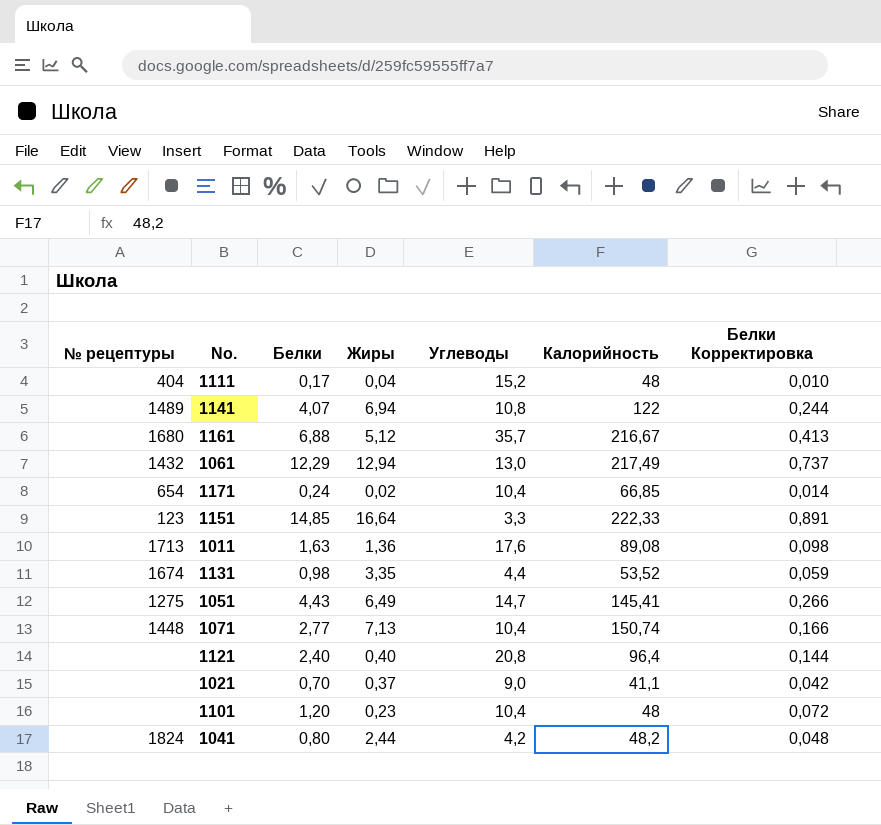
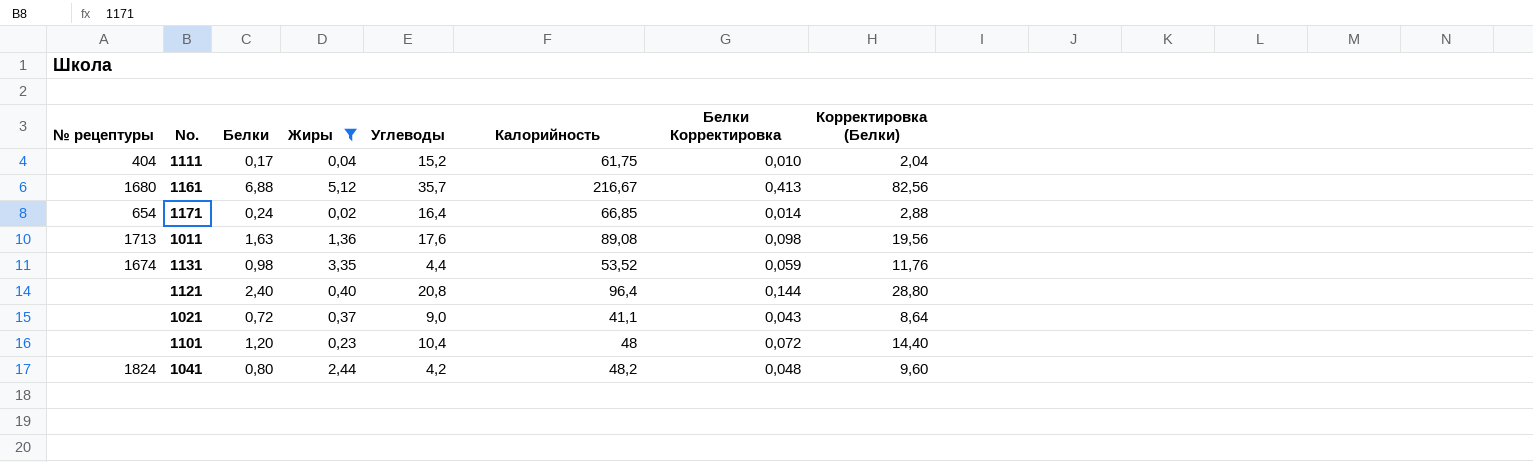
filter: none -> Жиры <= 5,12
column Корректировка (Белки) | formula: none -> [Белки] * 12
1111 | Калорийность: 48 -> 61,75
1171 | Углеводы: 10,4 -> 16,4
1021 | Белки: 0,70 -> 0,72
1021 | Белки Корректировка: 0,042 -> 0,043

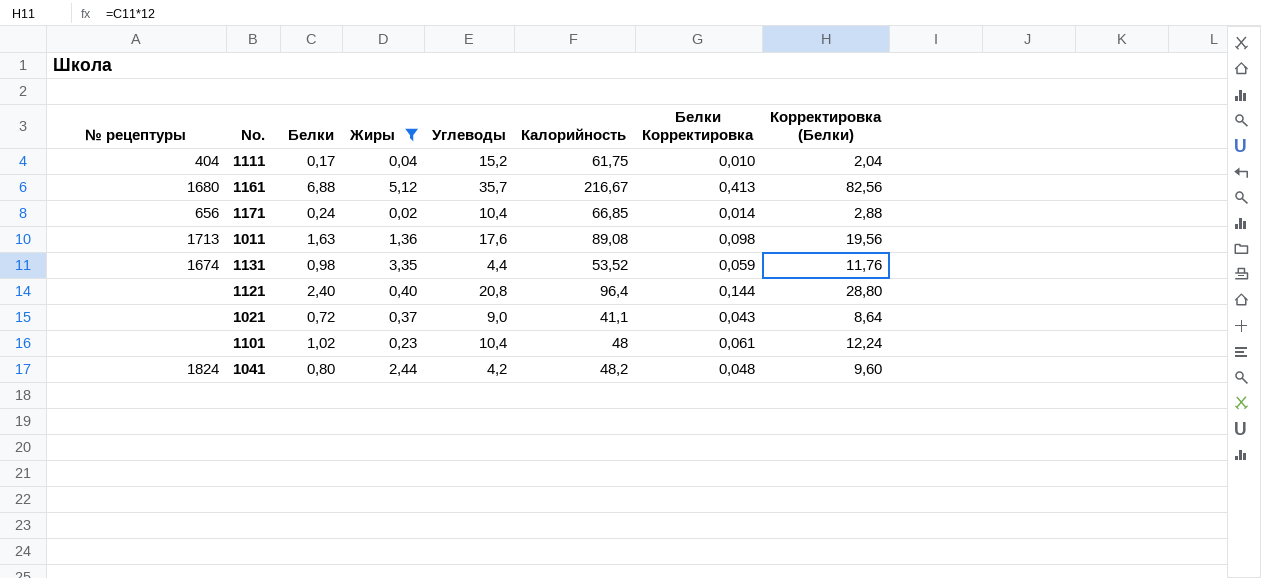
1171 | № рецептуры: 654 -> 656
1171 | Углеводы: 16,4 -> 10,4
1101 | Белки: 1,20 -> 1,02
1101 | Белки Корректировка: 0,072 -> 0,061
1101 | Корректировка (Белки): 14,40 -> 12,24

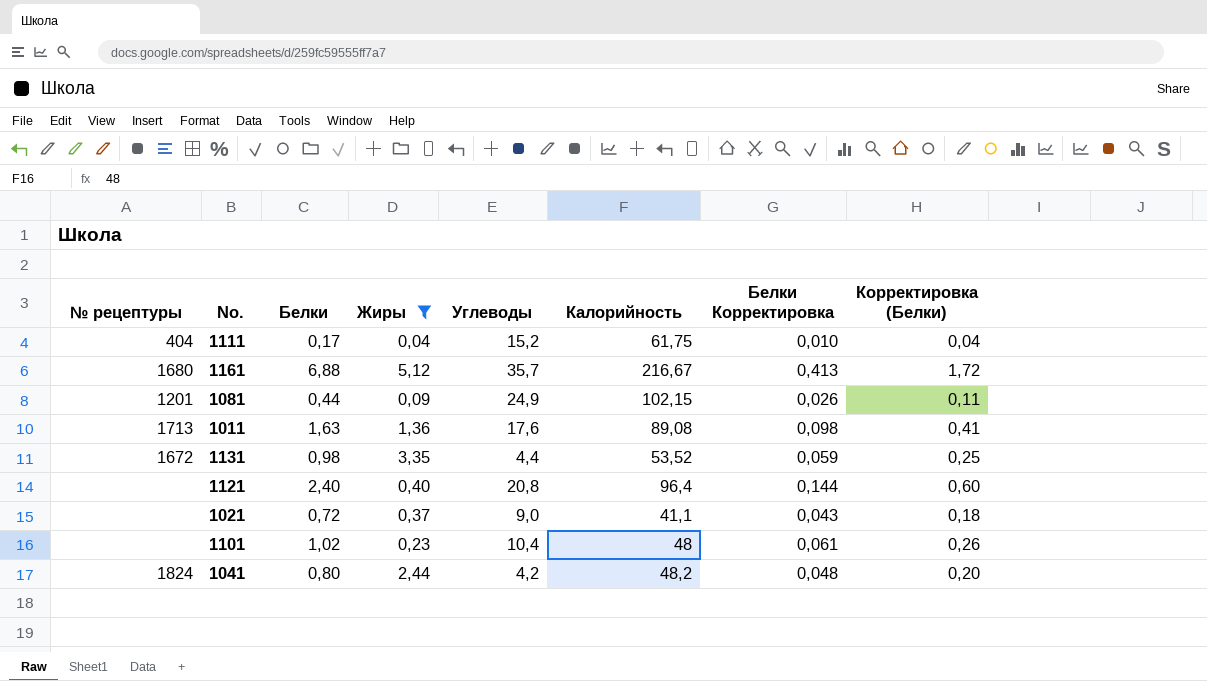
column Корректировка (Белки) | formula: [Белки] * 12 -> [Белки] * 0,25
row 1171: 656 | 0,24 | 0,02 | 10,4 | 66,85 | 0,014 | 2,88 -> none
row 1081: none -> 1201 | 0,44 | 0,09 | 24,9 | 102,15 | 0,026 | 0,11
1131 | № рецептуры: 1674 -> 1672

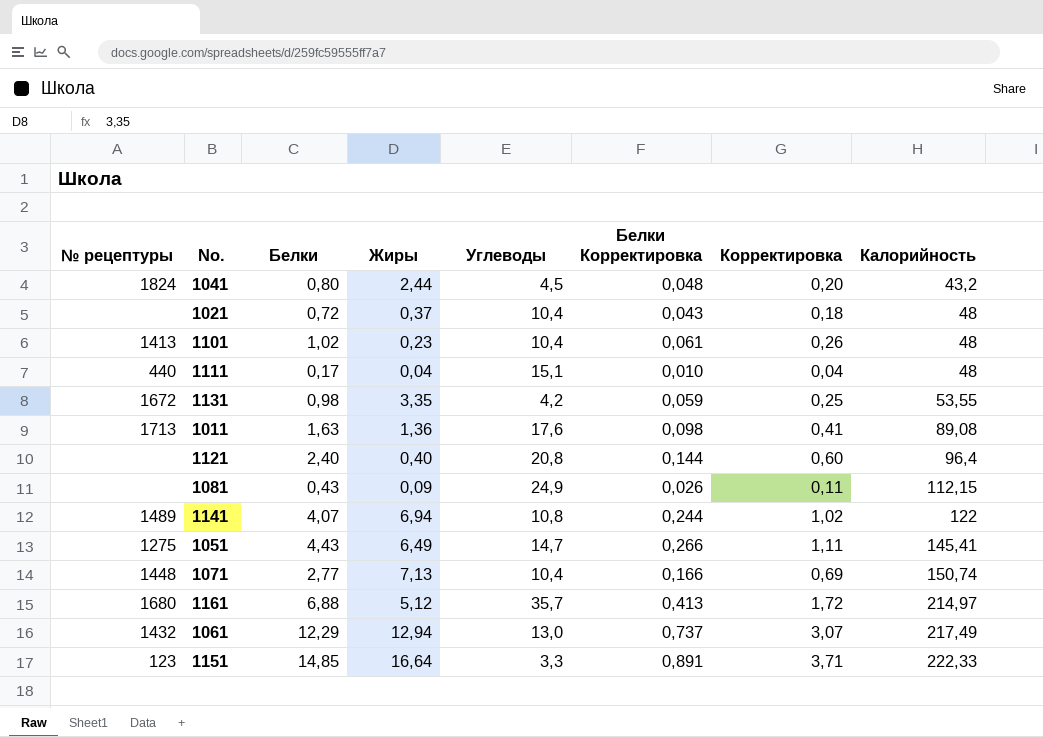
filter: Жиры <= 5,12 -> none
row order: none -> Калорийность ascending
column name: Корректировка (Белки) -> Корректировка
column Калорийность | position: 6 -> 8
1041 | Углеводы: 4,2 -> 4,5
1041 | Калорийность: 48,2 -> 43,2
1021 | Углеводы: 9,0 -> 10,4
1021 | Калорийность: 41,1 -> 48
1101 | № рецептуры: none -> 1413
1111 | № рецептуры: 404 -> 440
1111 | Углеводы: 15,2 -> 15,1
1111 | Калорийность: 61,75 -> 48
1131 | Углеводы: 4,4 -> 4,2
1131 | Калорийность: 53,52 -> 53,55
1081 | № рецептуры: 1201 -> none
1081 | Белки: 0,44 -> 0,43
1081 | Калорийность: 102,15 -> 112,15
1161 | Калорийность: 216,67 -> 214,97

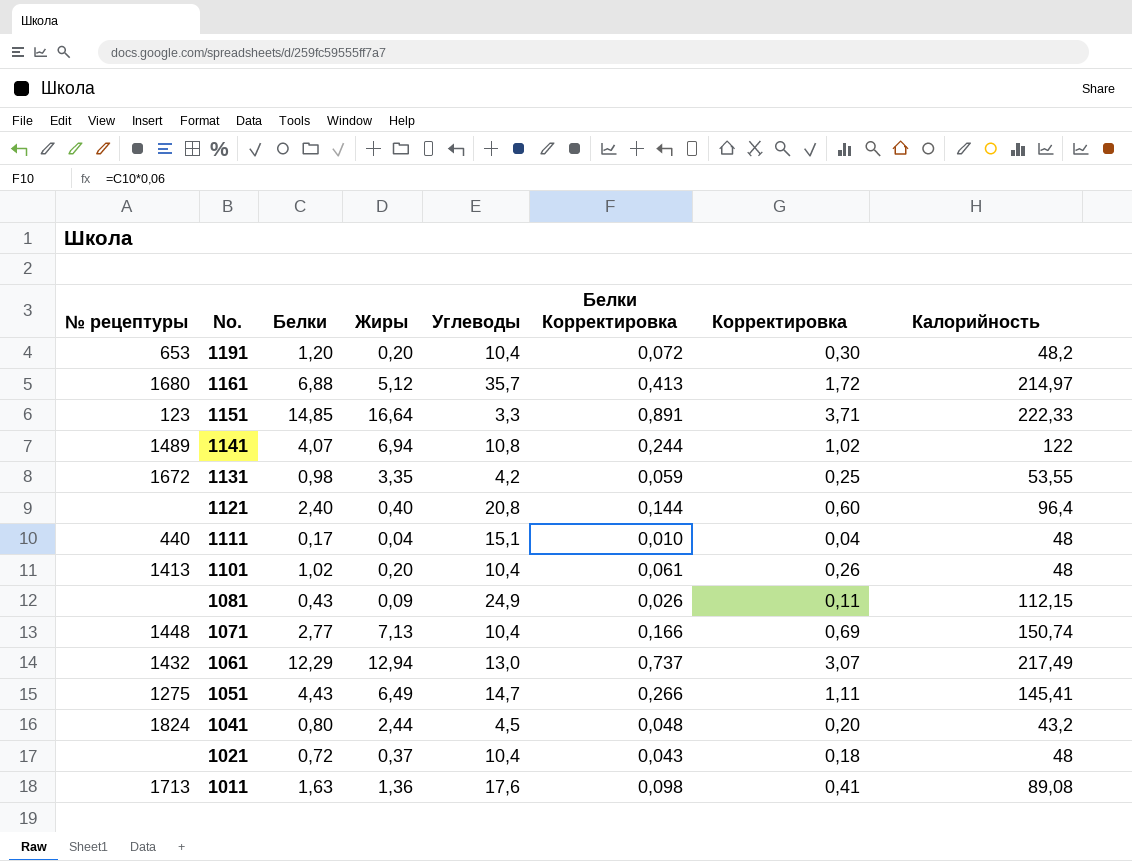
row order: Калорийность ascending -> No. descending
row 1191: none -> 653 | 1,20 | 0,20 | 10,4 | 0,072 | 0,30 | 48,2
1101 | Жиры: 0,23 -> 0,20

